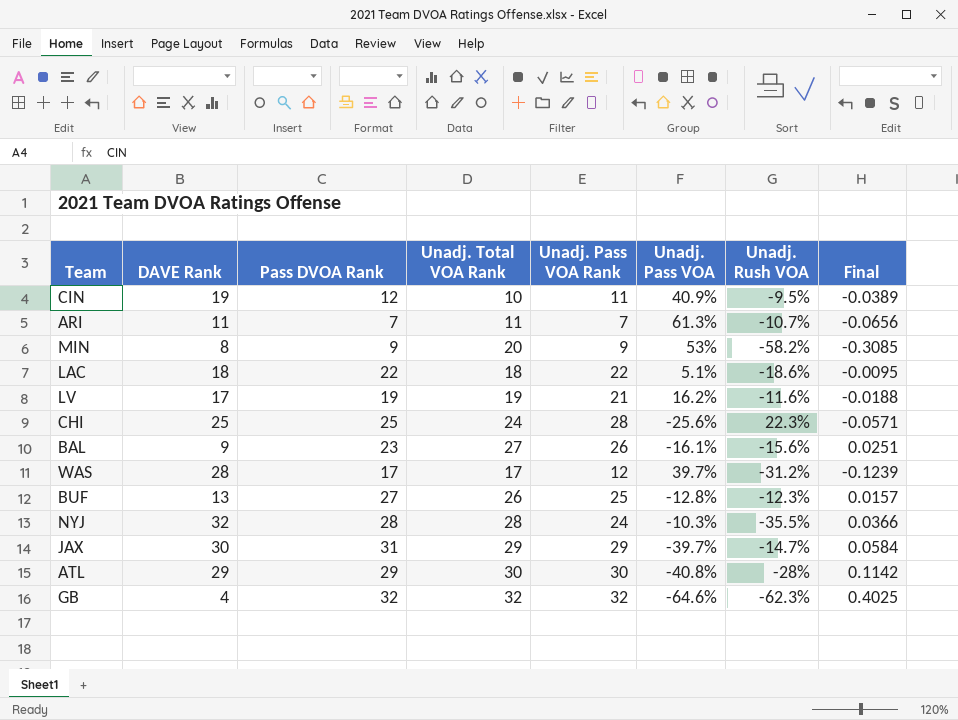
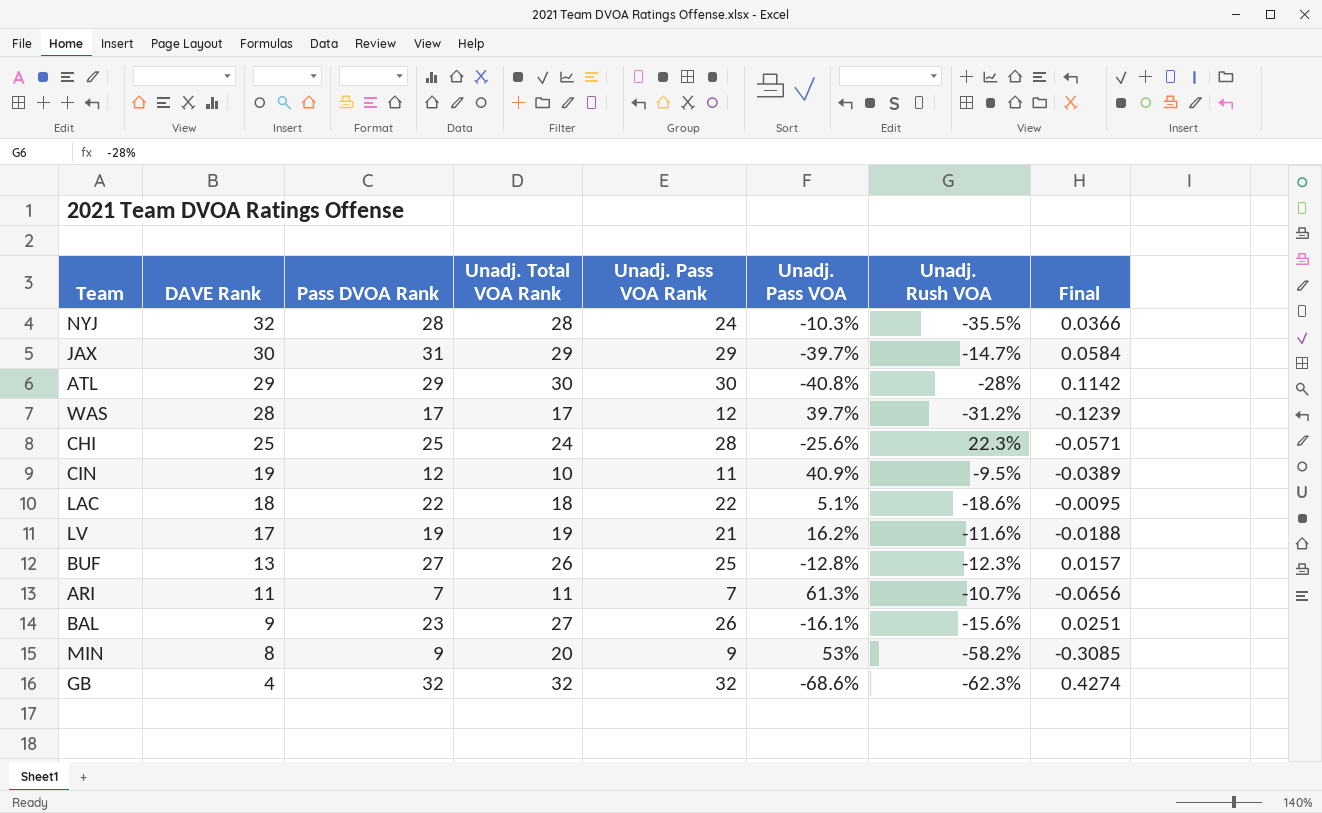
row order: none -> DAVE Rank descending
GB | Unadj. Pass VOA: -64.6% -> -68.6%
GB | Final: 0.4025 -> 0.4274

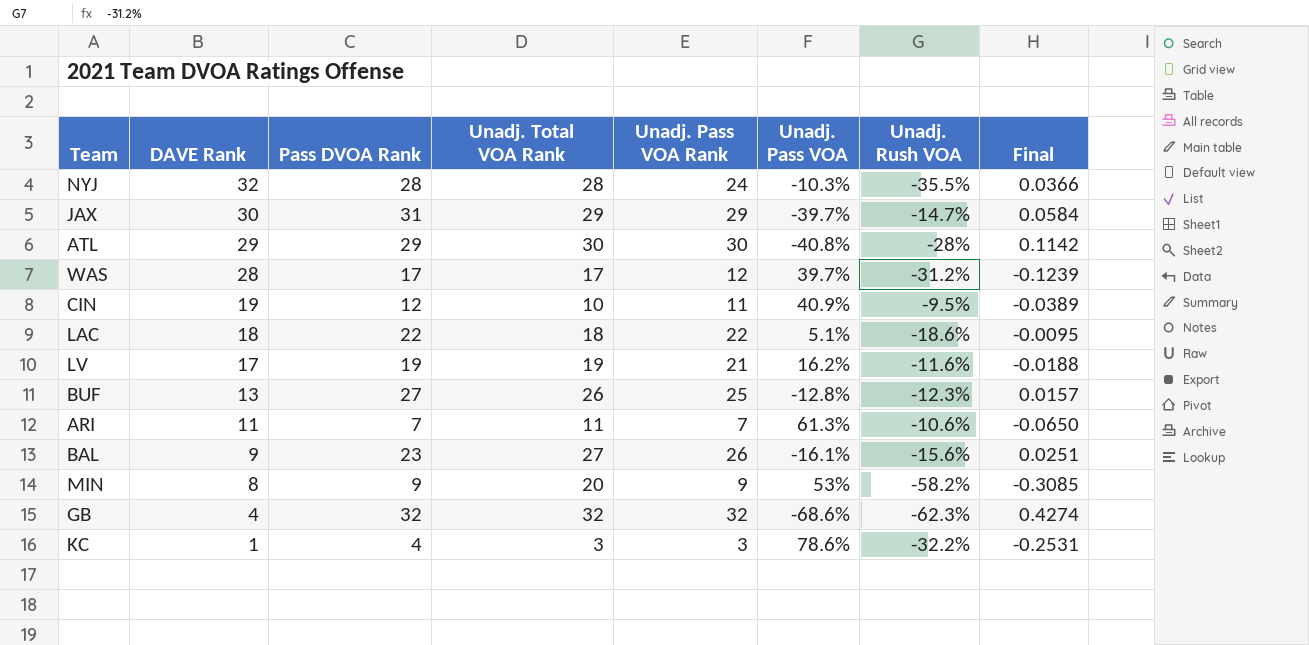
row CHI: 25 | 25 | 24 | 28 | -25.6% | 22.3% | -0.0571 -> none
ARI | Unadj. Rush VOA: -10.7% -> -10.6%
ARI | Final: -0.0656 -> -0.0650
row KC: none -> 1 | 4 | 3 | 3 | 78.6% | -32.2% | -0.2531

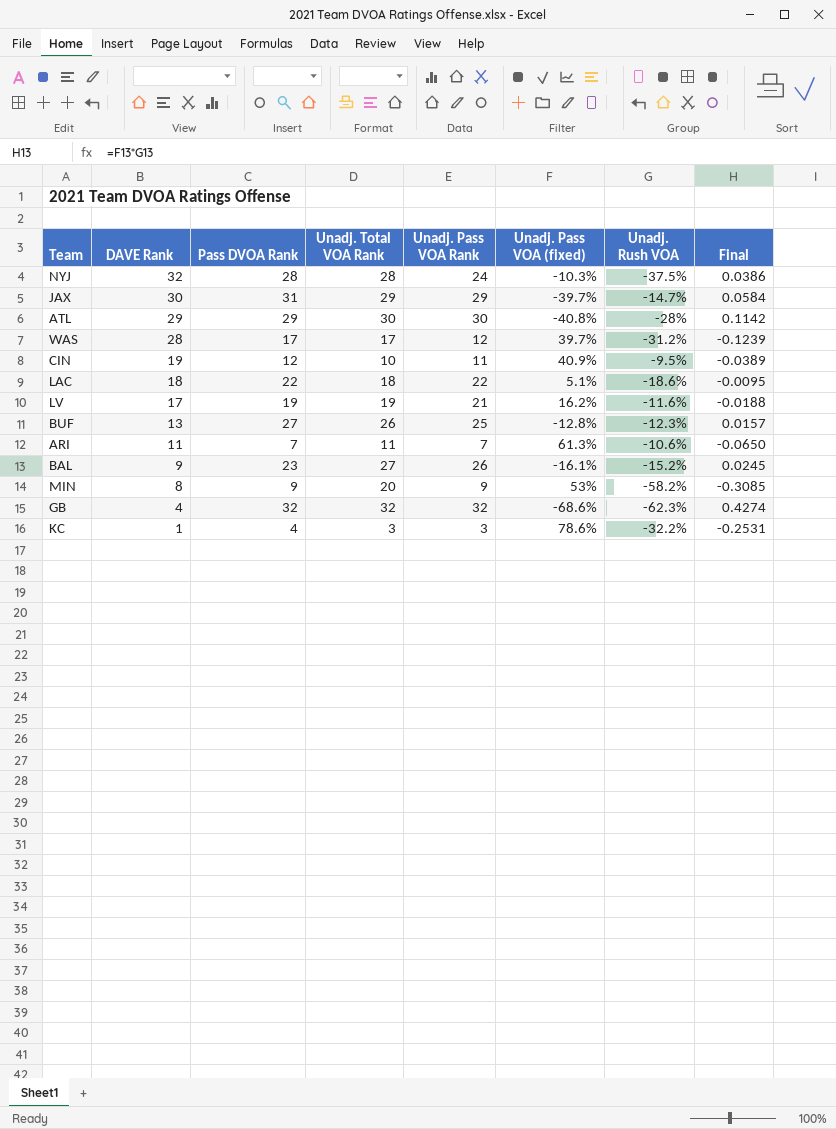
column name: Unadj. Pass VOA -> Unadj. Pass VOA (fixed)
NYJ | Unadj. Rush VOA: -35.5% -> -37.5%
NYJ | Final: 0.0366 -> 0.0386
BAL | Unadj. Rush VOA: -15.6% -> -15.2%
BAL | Final: 0.0251 -> 0.0245

